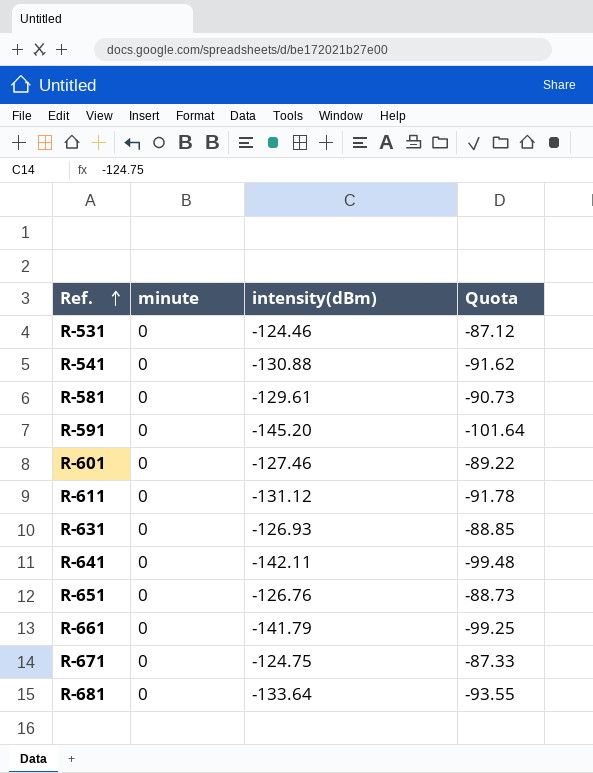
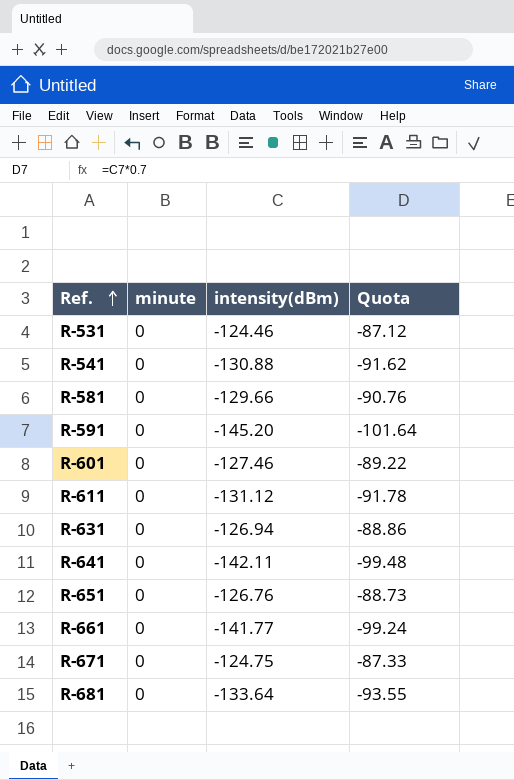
R-581 | intensity(dBm): -129.61 -> -129.66
R-581 | Quota: -90.73 -> -90.76
R-631 | intensity(dBm): -126.93 -> -126.94
R-631 | Quota: -88.85 -> -88.86
R-661 | intensity(dBm): -141.79 -> -141.77
R-661 | Quota: -99.25 -> -99.24

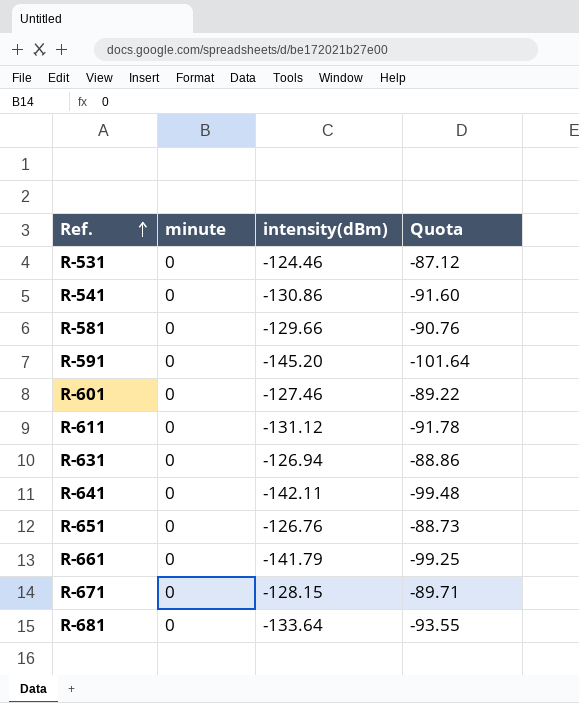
R-541 | intensity(dBm): -130.88 -> -130.86
R-541 | Quota: -91.62 -> -91.60
R-661 | intensity(dBm): -141.77 -> -141.79
R-661 | Quota: -99.24 -> -99.25
R-671 | intensity(dBm): -124.75 -> -128.15
R-671 | Quota: -87.33 -> -89.71

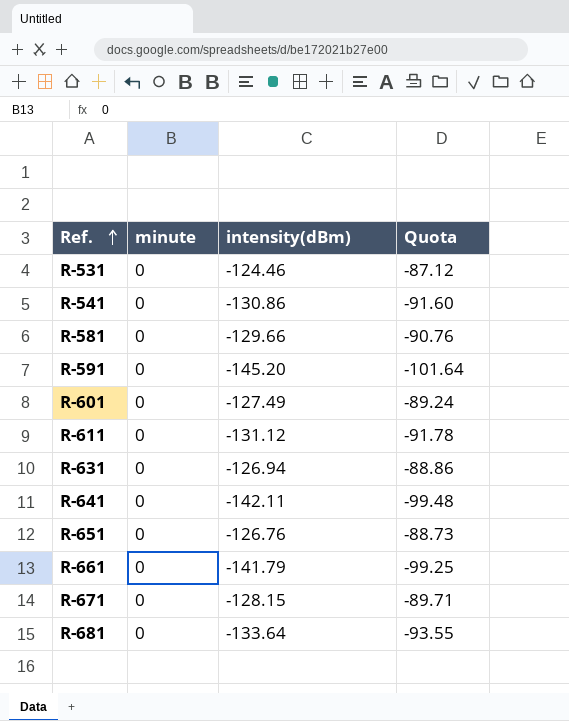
R-601 | intensity(dBm): -127.46 -> -127.49
R-601 | Quota: -89.22 -> -89.24

